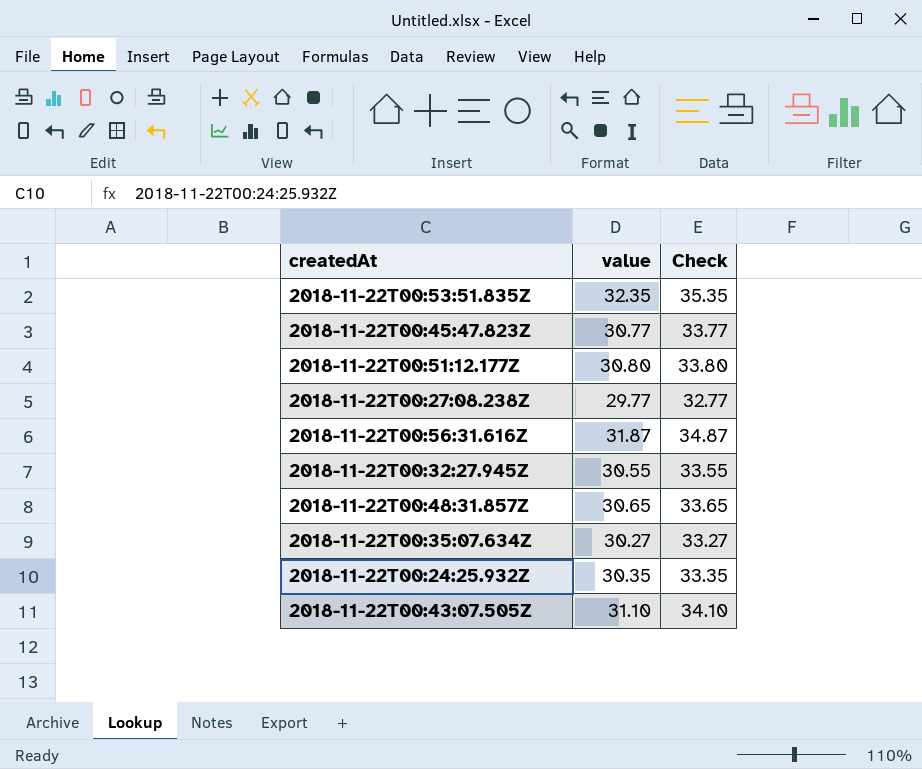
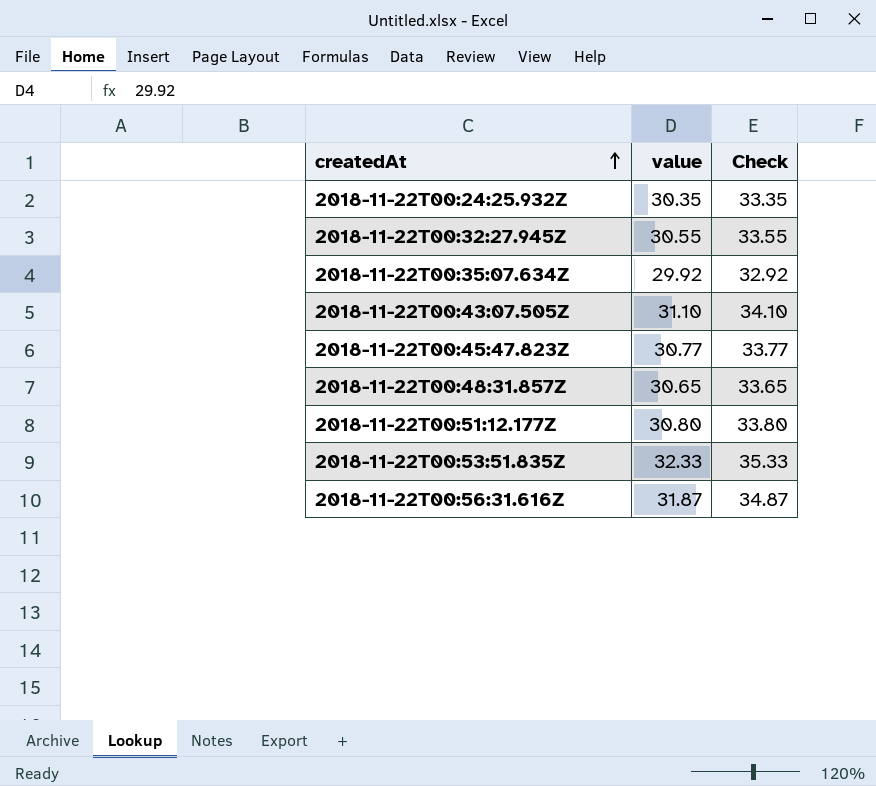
row order: none -> createdAt ascending
row 2018-11-22T00:27:08.238Z: 29.77 | 32.77 -> none
2018-11-22T00:35:07.634Z | value: 30.27 -> 29.92
2018-11-22T00:35:07.634Z | Check: 33.27 -> 32.92
2018-11-22T00:53:51.835Z | value: 32.35 -> 32.33
2018-11-22T00:53:51.835Z | Check: 35.35 -> 35.33

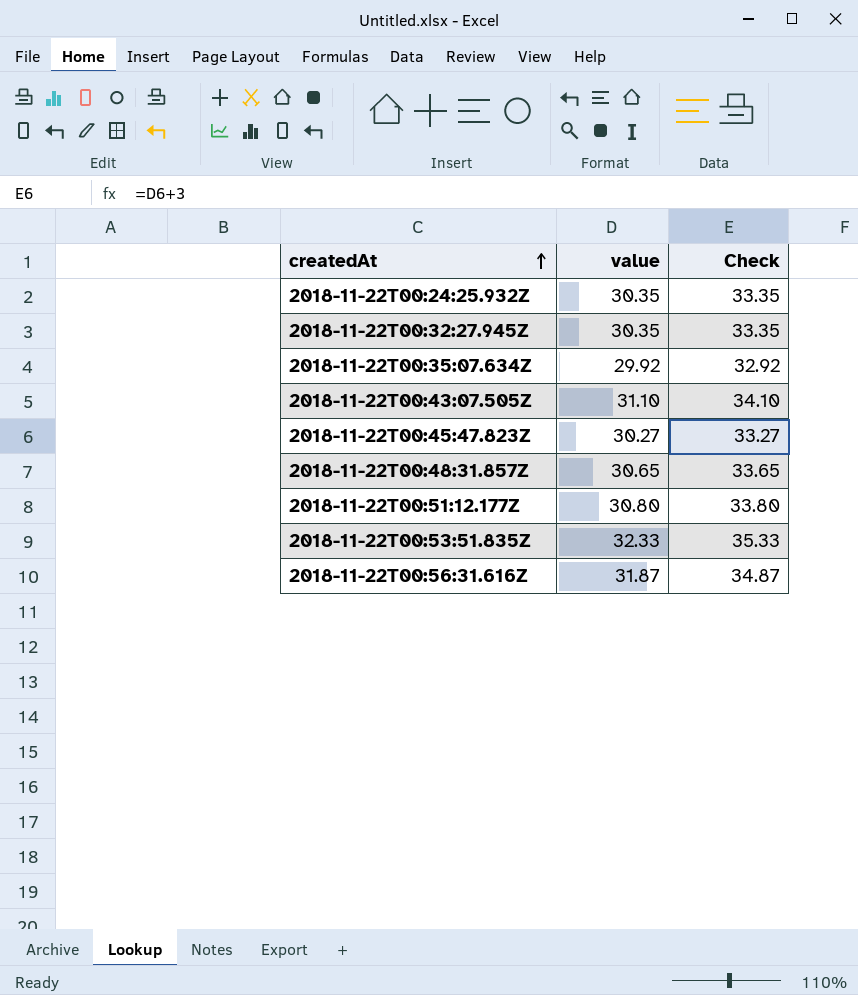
2018-11-22T00:32:27.945Z | value: 30.55 -> 30.35
2018-11-22T00:32:27.945Z | Check: 33.55 -> 33.35
2018-11-22T00:45:47.823Z | value: 30.77 -> 30.27
2018-11-22T00:45:47.823Z | Check: 33.77 -> 33.27

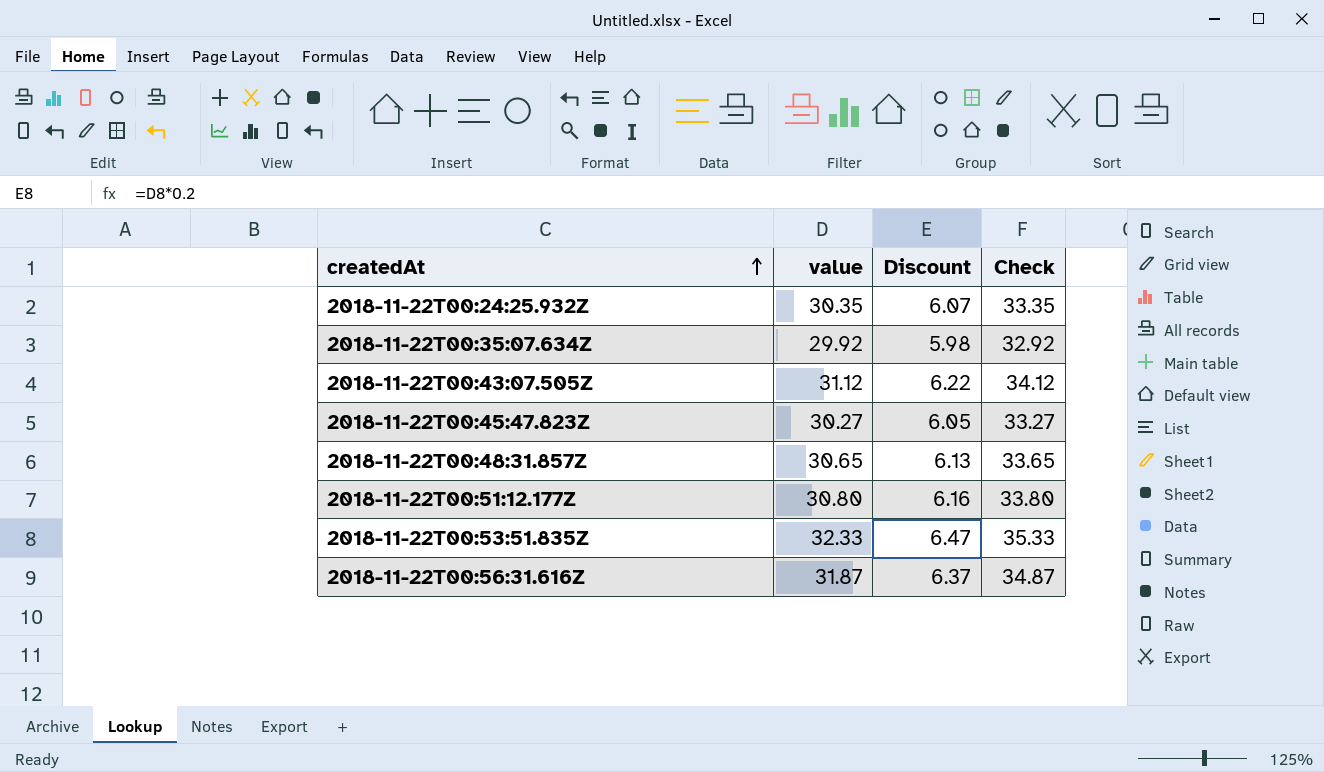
column Discount | formula: none -> [value] * 0.2
row 2018-11-22T00:32:27.945Z: 30.35 | 33.35 -> none
2018-11-22T00:43:07.505Z | value: 31.10 -> 31.12
2018-11-22T00:43:07.505Z | Check: 34.10 -> 34.12

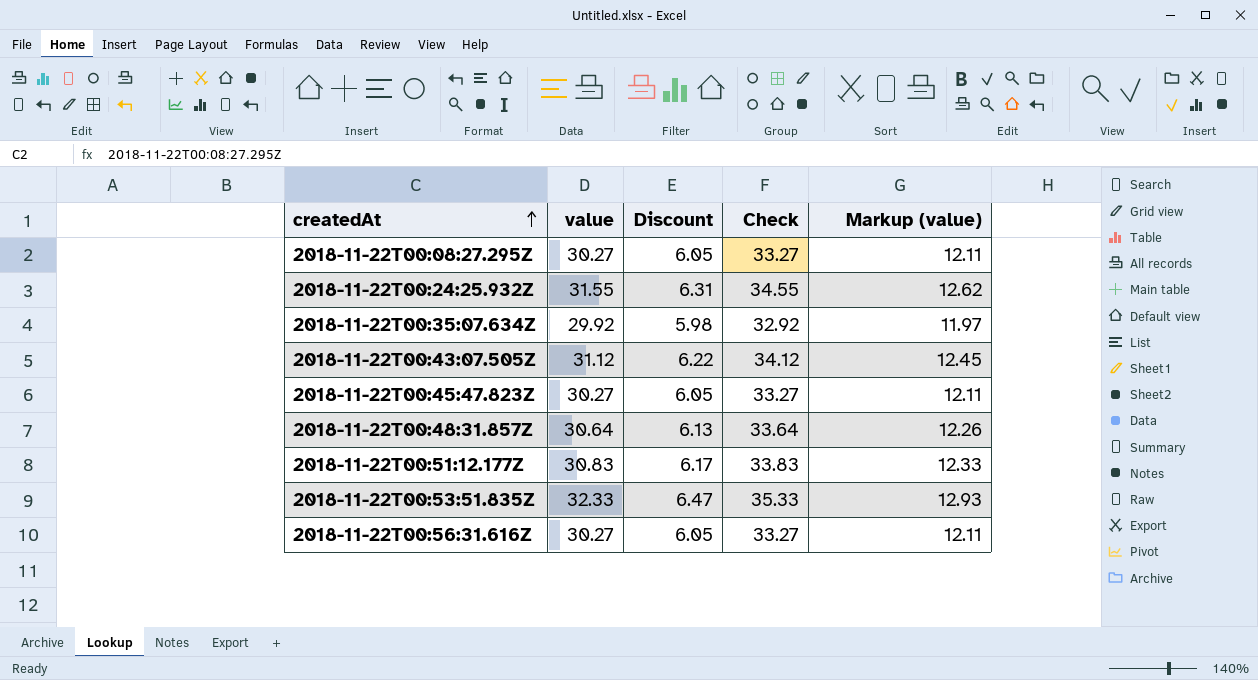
column Markup (value) | formula: none -> [value] * 0.4
row 2018-11-22T00:08:27.295Z: none -> 30.27 | 6.05 | 33.27 | 12.11
2018-11-22T00:24:25.932Z | value: 30.35 -> 31.55
2018-11-22T00:24:25.932Z | Discount: 6.07 -> 6.31
2018-11-22T00:24:25.932Z | Check: 33.35 -> 34.55
2018-11-22T00:48:31.857Z | value: 30.65 -> 30.64
2018-11-22T00:48:31.857Z | Check: 33.65 -> 33.64
2018-11-22T00:51:12.177Z | value: 30.80 -> 30.83
2018-11-22T00:51:12.177Z | Discount: 6.16 -> 6.17
2018-11-22T00:51:12.177Z | Check: 33.80 -> 33.83
2018-11-22T00:56:31.616Z | value: 31.87 -> 30.27
2018-11-22T00:56:31.616Z | Discount: 6.37 -> 6.05
2018-11-22T00:56:31.616Z | Check: 34.87 -> 33.27

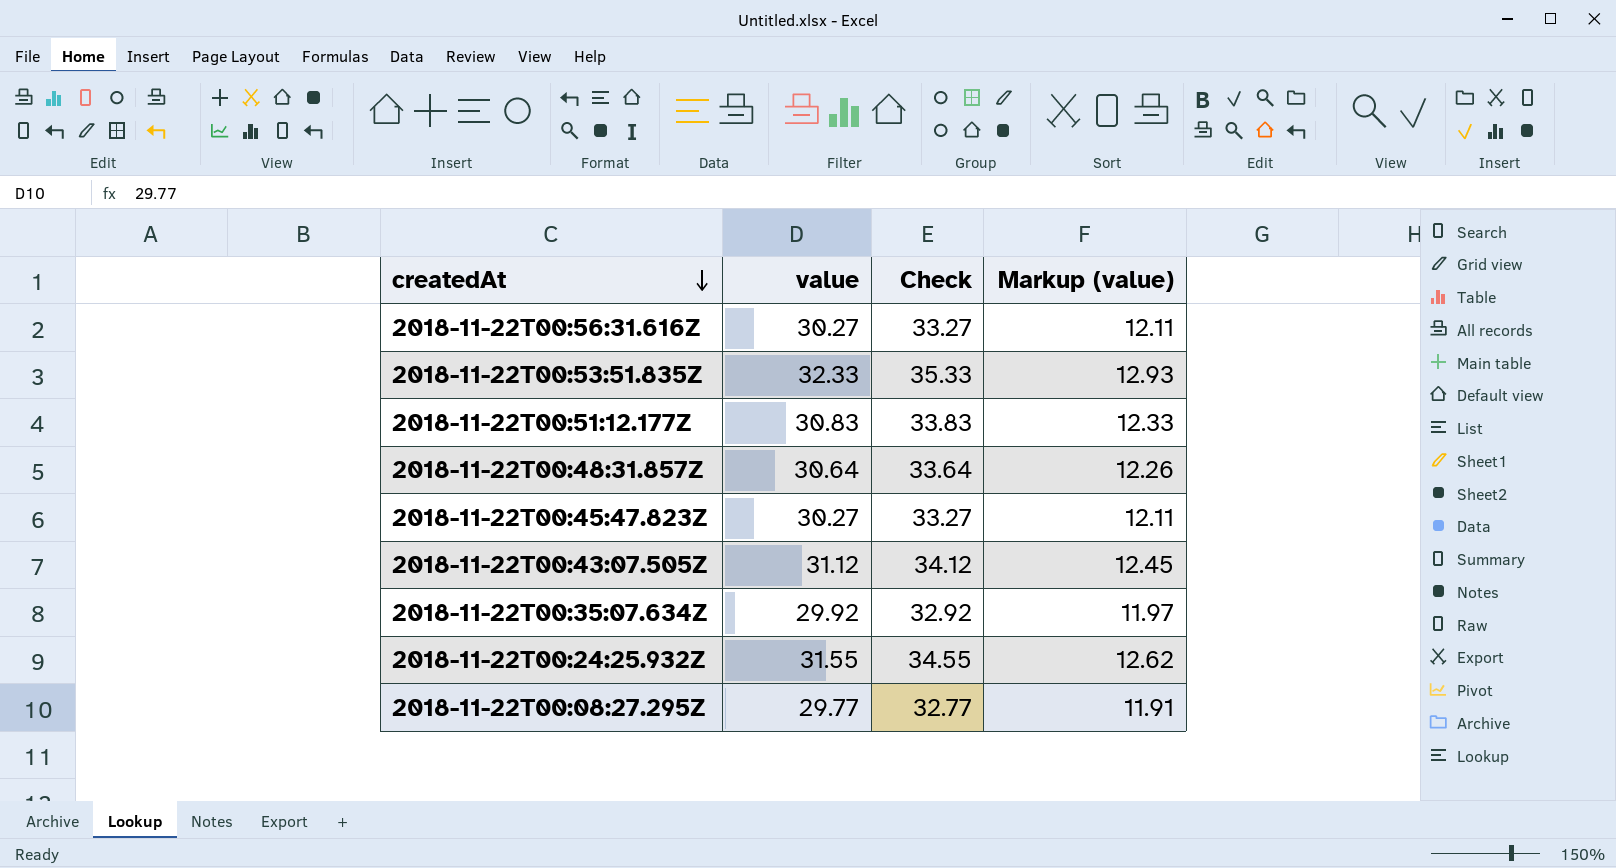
row order: createdAt ascending -> createdAt descending
column Discount | formula: [value] * 0.2 -> none
2018-11-22T00:08:27.295Z | value: 30.27 -> 29.77
2018-11-22T00:08:27.295Z | Check: 33.27 -> 32.77
2018-11-22T00:08:27.295Z | Markup (value): 12.11 -> 11.91

